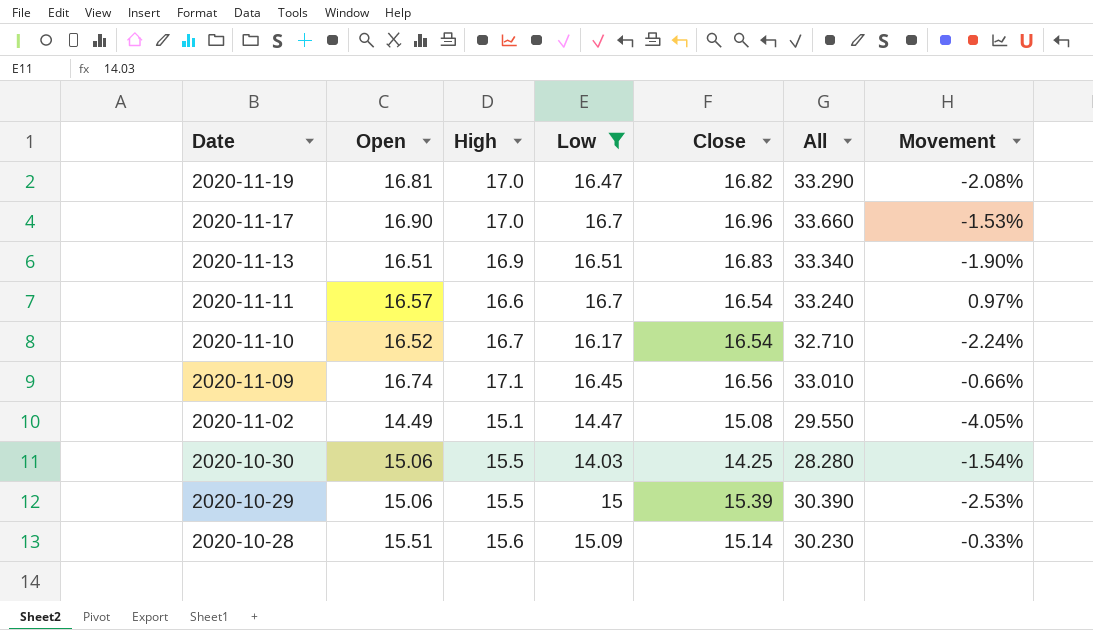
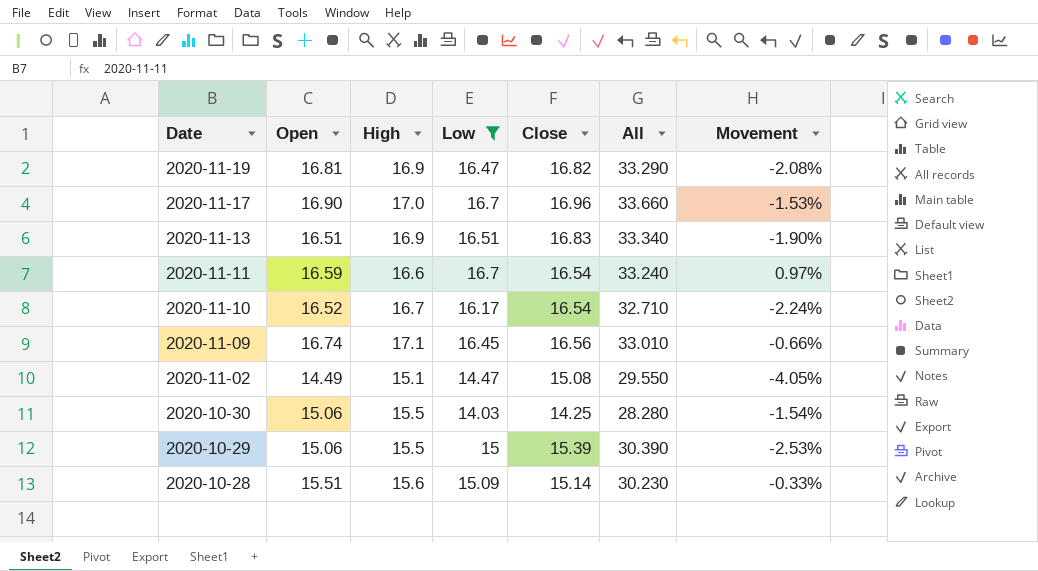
2020-11-19 | High: 17.0 -> 16.9
2020-11-11 | Open: 16.57 -> 16.59

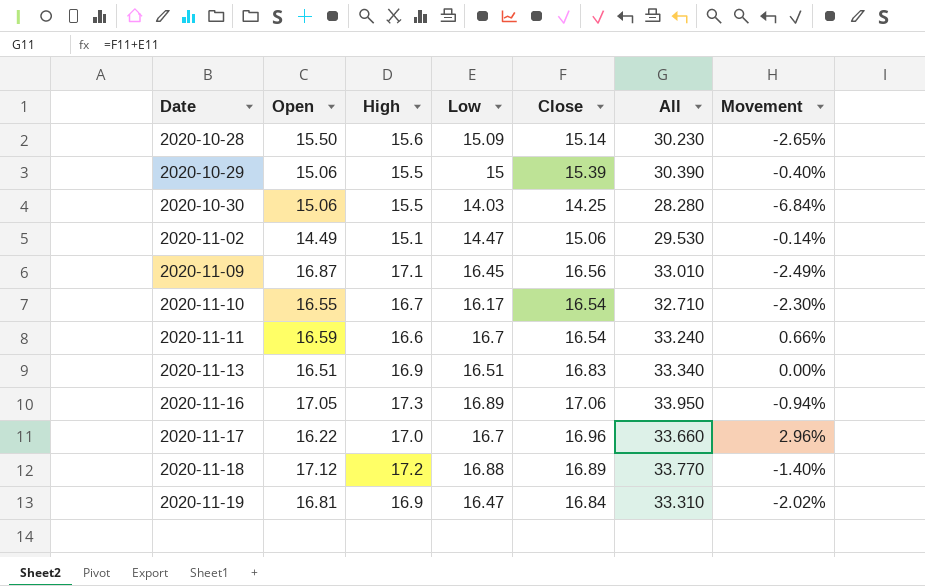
filter: Low <= 16.7 -> none
row order: Date descending -> Date ascending
column Movement | formula: ([Low] - [Close]) / [Close] -> ([Low] - [Open]) / [Open]
2020-10-28 | Open: 15.51 -> 15.50
2020-11-02 | Close: 15.08 -> 15.06
2020-11-02 | All: 29.550 -> 29.530
2020-11-09 | Open: 16.74 -> 16.87
2020-11-10 | Open: 16.52 -> 16.55
2020-11-17 | Open: 16.90 -> 16.22
2020-11-19 | Close: 16.82 -> 16.84
2020-11-19 | All: 33.290 -> 33.310

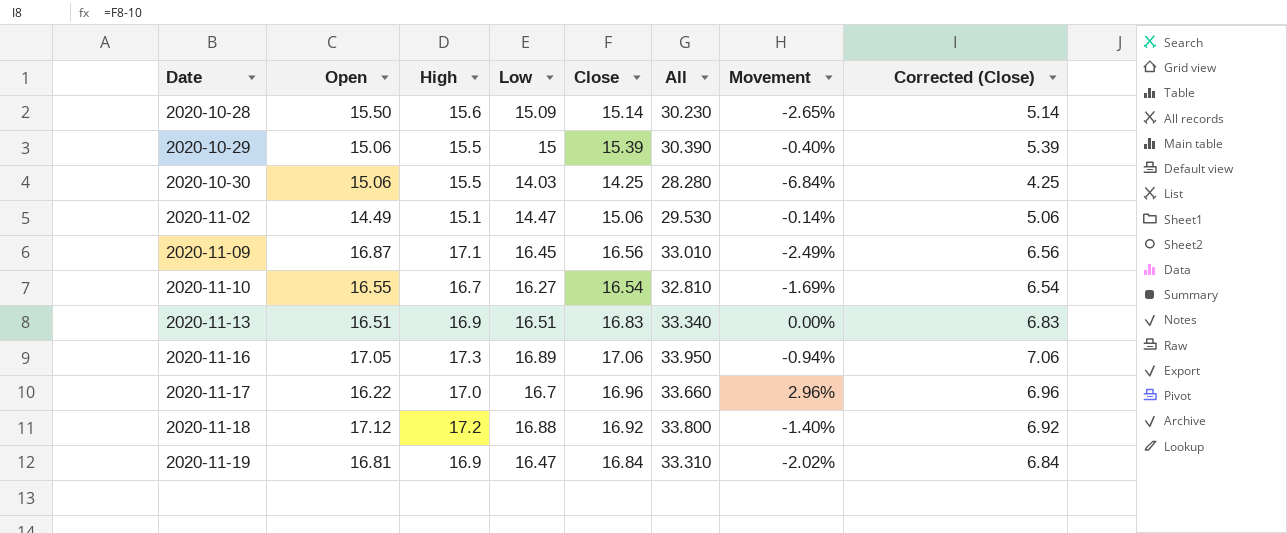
column Corrected (Close) | formula: none -> [Close] - 10
row 2020-11-11: 16.59 | 16.6 | 16.7 | 16.54 | 33.240 | 0.66% -> none
2020-11-10 | Low: 16.17 -> 16.27
2020-11-10 | All: 32.710 -> 32.810
2020-11-10 | Movement: -2.30% -> -1.69%
2020-11-18 | Close: 16.89 -> 16.92
2020-11-18 | All: 33.770 -> 33.800

